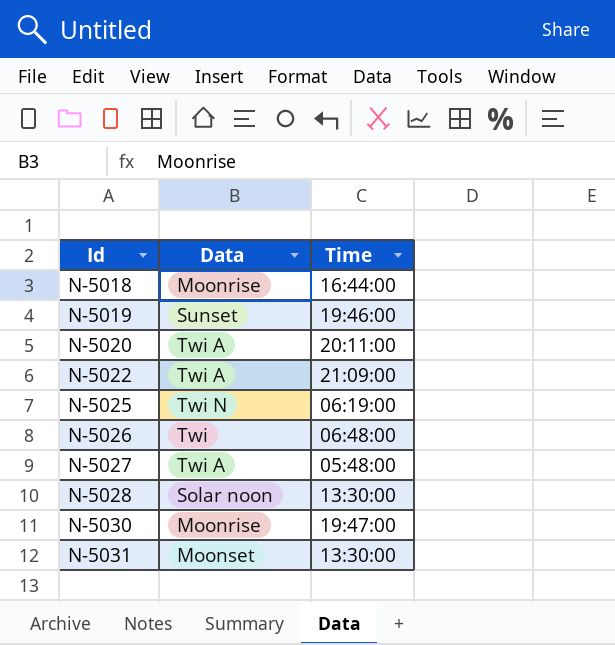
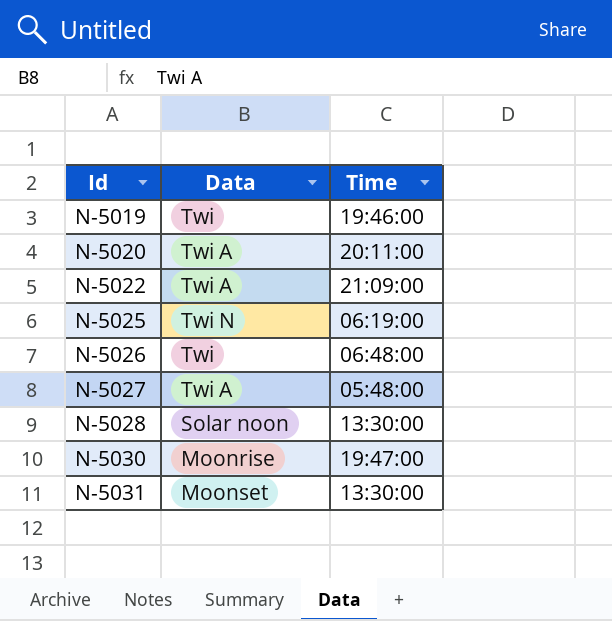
row N-5018: Moonrise | 16:44:00 -> none
N-5019 | Data: Sunset -> Twi

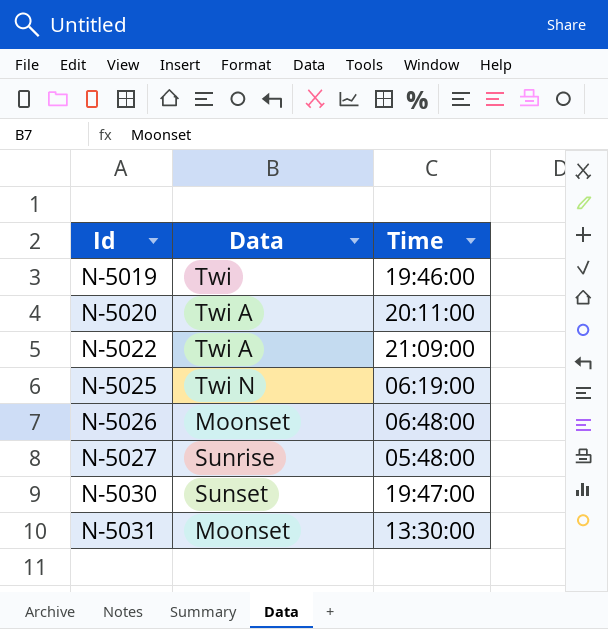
row N-5028: Solar noon | 13:30:00 -> none
N-5026 | Data: Twi -> Moonset
N-5027 | Data: Twi A -> Sunrise
N-5030 | Data: Moonrise -> Sunset

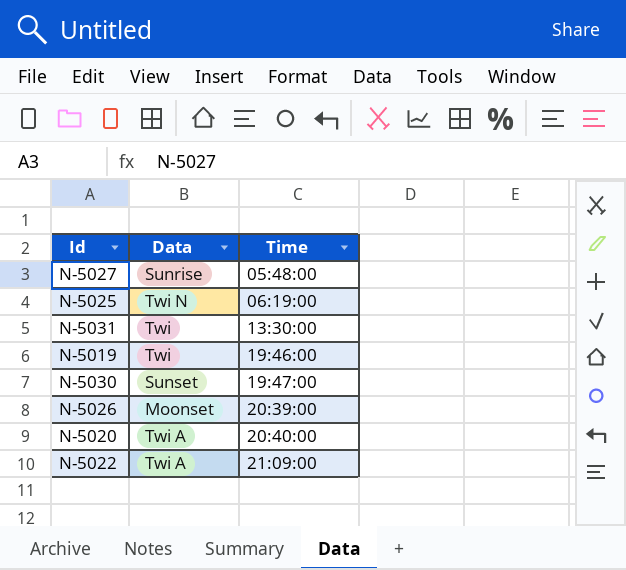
row order: Id ascending -> Time ascending
N-5031 | Data: Moonset -> Twi
N-5026 | Time: 06:48:00 -> 20:39:00
N-5020 | Time: 20:11:00 -> 20:40:00

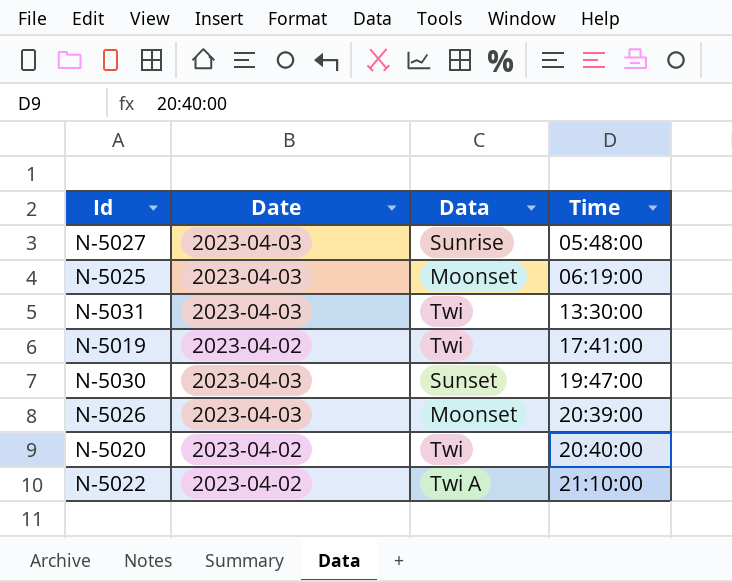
column Date | position: none -> 2
N-5025 | Data: Twi N -> Moonset
N-5019 | Time: 19:46:00 -> 17:41:00
N-5020 | Data: Twi A -> Twi
N-5022 | Time: 21:09:00 -> 21:10:00

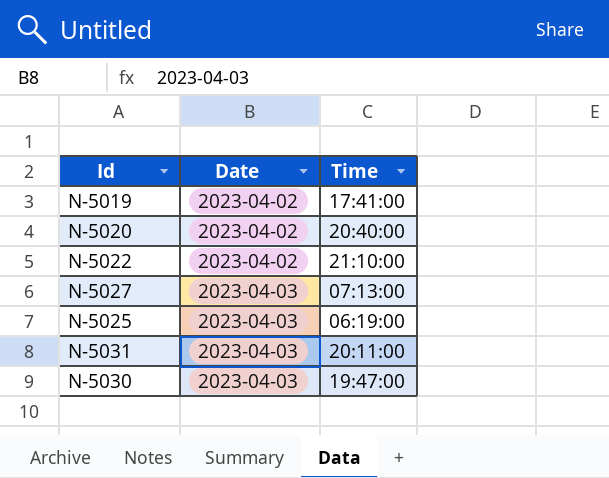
row order: Time ascending -> Date ascending
column Data | position: 3 -> none
row N-5026: 2023-04-03 | Moonset | 20:39:00 -> none
N-5027 | Time: 05:48:00 -> 07:13:00
N-5031 | Time: 13:30:00 -> 20:11:00

